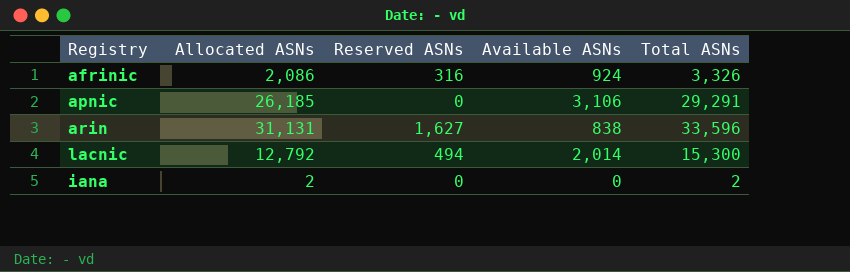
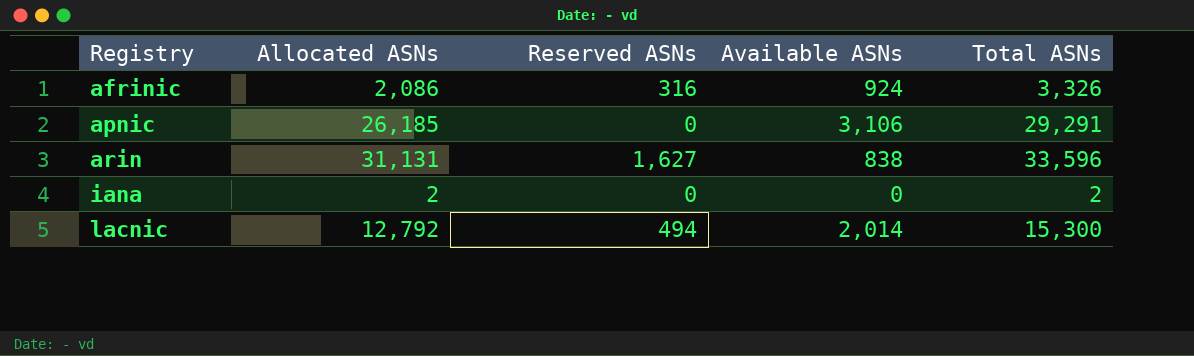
row order: none -> Registry ascending

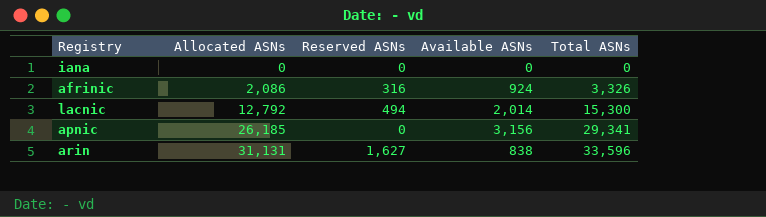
row order: Registry ascending -> Allocated ASNs ascending
iana | Allocated ASNs: 2 -> 0
iana | Total ASNs: 2 -> 0
apnic | Available ASNs: 3,106 -> 3,156
apnic | Total ASNs: 29,291 -> 29,341

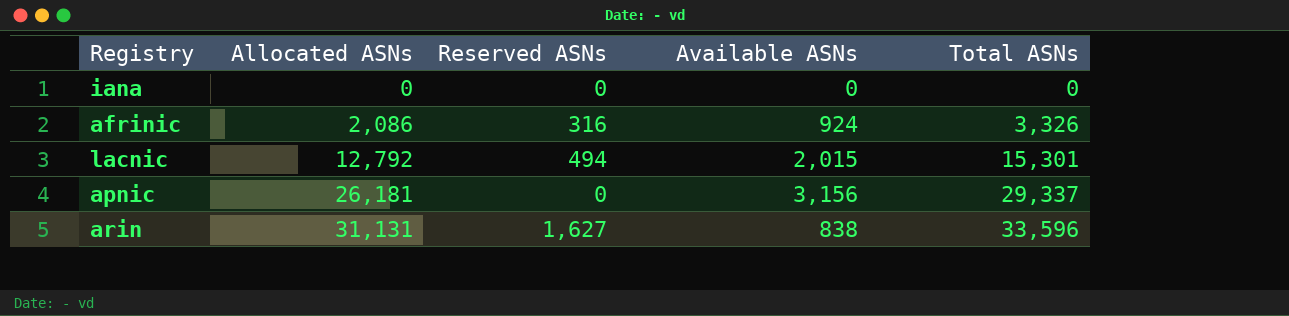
lacnic | Available ASNs: 2,014 -> 2,015
lacnic | Total ASNs: 15,300 -> 15,301
apnic | Allocated ASNs: 26,185 -> 26,181
apnic | Total ASNs: 29,341 -> 29,337

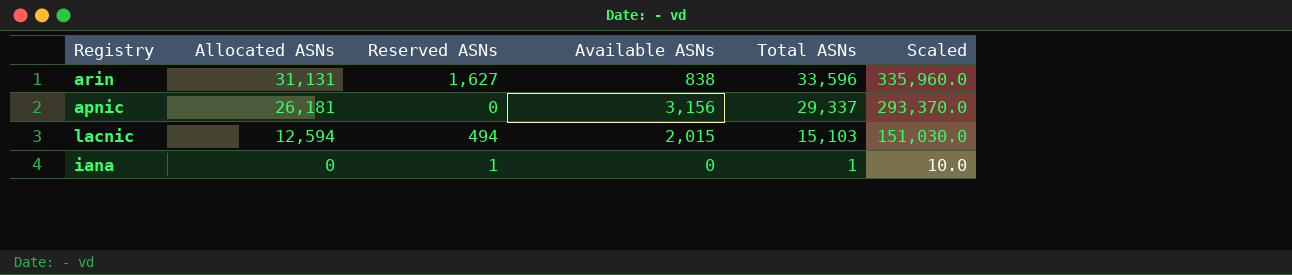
row order: Allocated ASNs ascending -> Allocated ASNs descending
column Scaled | formula: none -> [Total ASNs] * 10
row afrinic: 2,086 | 316 | 924 | 3,326 -> none
lacnic | Allocated ASNs: 12,792 -> 12,594
lacnic | Total ASNs: 15,301 -> 15,103
iana | Reserved ASNs: 0 -> 1
iana | Total ASNs: 0 -> 1

